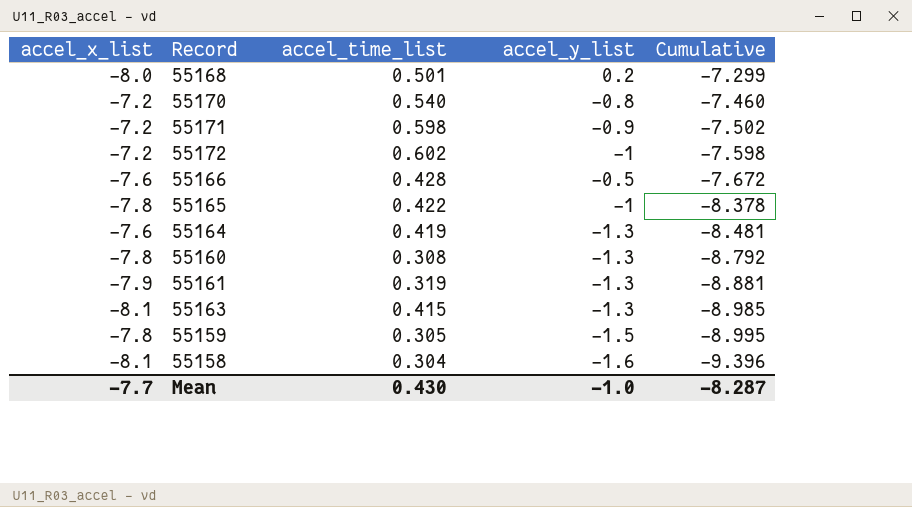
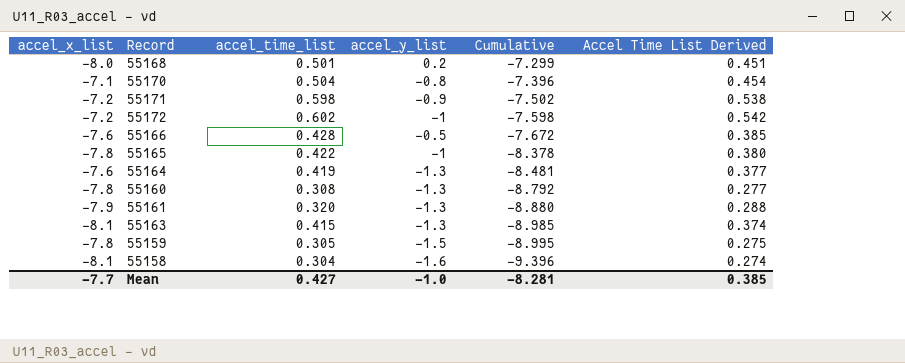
column Accel Time List Derived | formula: none -> [accel_time_list] * 0.9
55170 | accel_x_list: -7.2 -> -7.1
55170 | accel_time_list: 0.540 -> 0.504
55170 | Cumulative: -7.460 -> -7.396
55161 | accel_time_list: 0.319 -> 0.320
55161 | Cumulative: -8.881 -> -8.880
Mean | accel_time_list: 0.430 -> 0.427
Mean | Cumulative: -8.287 -> -8.281

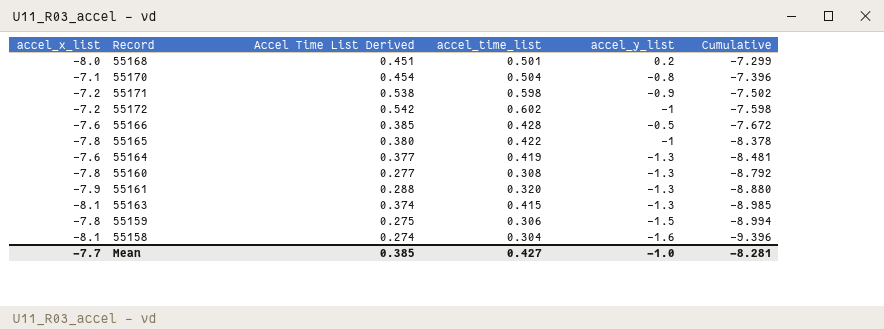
column Accel Time List Derived | position: 6 -> 3
55159 | accel_time_list: 0.305 -> 0.306
55159 | Cumulative: -8.995 -> -8.994

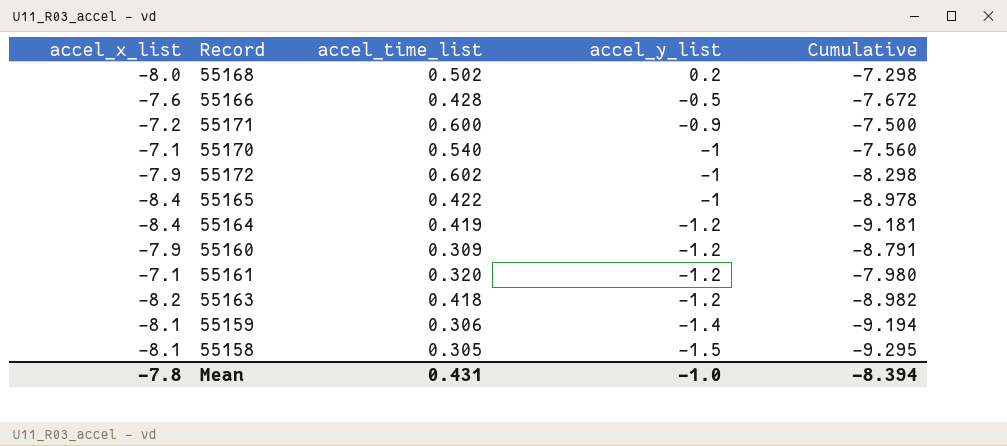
row order: Cumulative descending -> accel_y_list descending
column Accel Time List Derived | formula: [accel_time_list] * 0.9 -> none
55168 | accel_time_list: 0.501 -> 0.502
55168 | Cumulative: -7.299 -> -7.298
55171 | accel_time_list: 0.598 -> 0.600
55171 | Cumulative: -7.502 -> -7.500
55170 | accel_time_list: 0.504 -> 0.540
55170 | accel_y_list: -0.8 -> -1
55170 | Cumulative: -7.396 -> -7.560
55172 | accel_x_list: -7.2 -> -7.9
55172 | Cumulative: -7.598 -> -8.298
55165 | accel_x_list: -7.8 -> -8.4
55165 | Cumulative: -8.378 -> -8.978
55164 | accel_x_list: -7.6 -> -8.4
55164 | accel_y_list: -1.3 -> -1.2
55164 | Cumulative: -8.481 -> -9.181
55160 | accel_x_list: -7.8 -> -7.9
55160 | accel_time_list: 0.308 -> 0.309
55160 | accel_y_list: -1.3 -> -1.2
55160 | Cumulative: -8.792 -> -8.791
55161 | accel_x_list: -7.9 -> -7.1
55161 | accel_y_list: -1.3 -> -1.2
55161 | Cumulative: -8.880 -> -7.980
55163 | accel_x_list: -8.1 -> -8.2
55163 | accel_time_list: 0.415 -> 0.418
55163 | accel_y_list: -1.3 -> -1.2
55163 | Cumulative: -8.985 -> -8.982
55159 | accel_x_list: -7.8 -> -8.1
55159 | accel_y_list: -1.5 -> -1.4
55159 | Cumulative: -8.994 -> -9.194
55158 | accel_time_list: 0.304 -> 0.305
55158 | accel_y_list: -1.6 -> -1.5
55158 | Cumulative: -9.396 -> -9.295
Mean | accel_x_list: -7.7 -> -7.8
Mean | accel_time_list: 0.427 -> 0.431
Mean | Cumulative: -8.281 -> -8.394

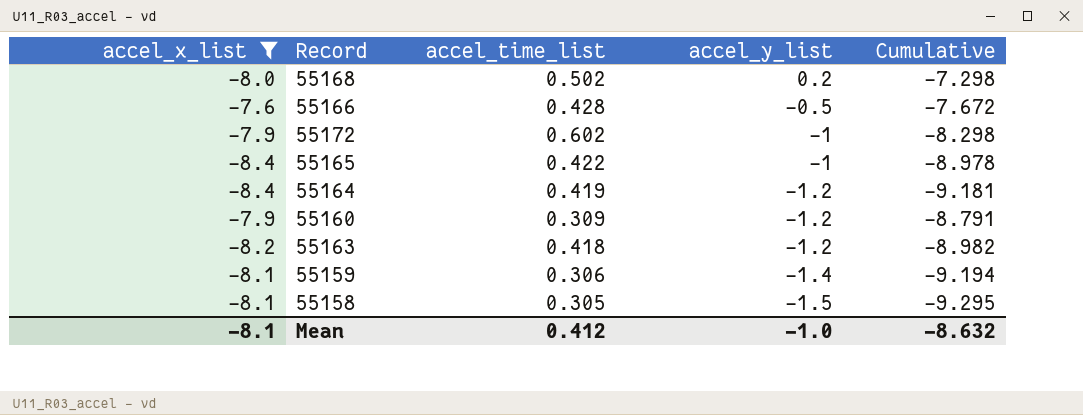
filter: none -> accel_x_list <= -7.6
Mean | accel_x_list: -7.8 -> -8.1
Mean | accel_time_list: 0.431 -> 0.412
Mean | Cumulative: -8.394 -> -8.632

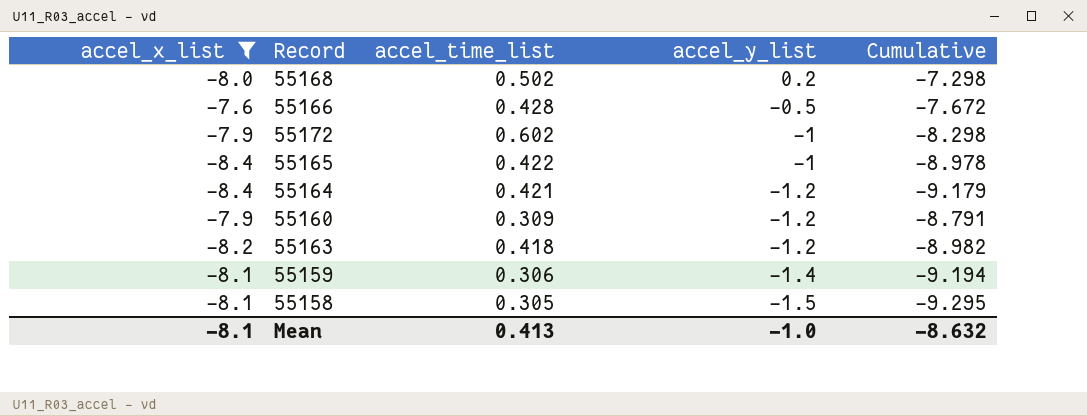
55164 | accel_time_list: 0.419 -> 0.421
55164 | Cumulative: -9.181 -> -9.179
Mean | accel_time_list: 0.412 -> 0.413

